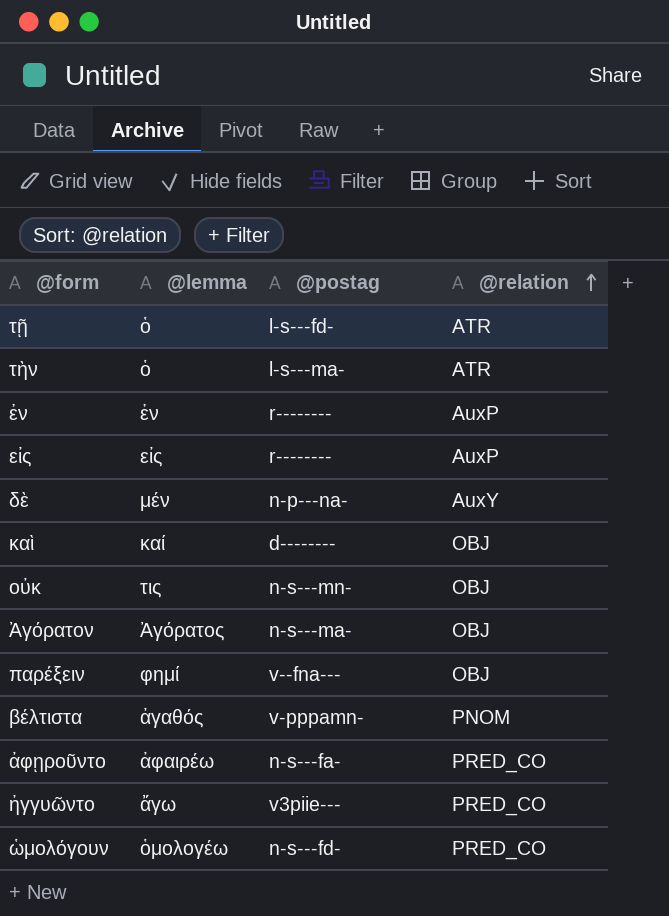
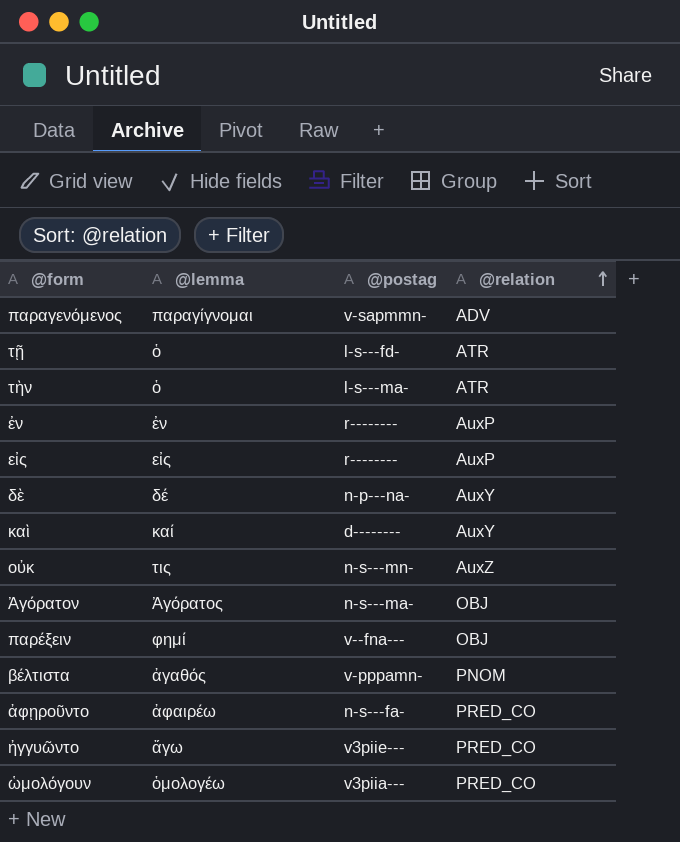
row παραγενόμενος: none -> παραγίγνομαι | v-sapmmn- | ADV
δὲ | @lemma: μέν -> δέ
καὶ | @relation: OBJ -> AuxY
οὐκ | @relation: OBJ -> AuxZ
ὡμολόγουν | @postag: n-s---fd- -> v3piia---

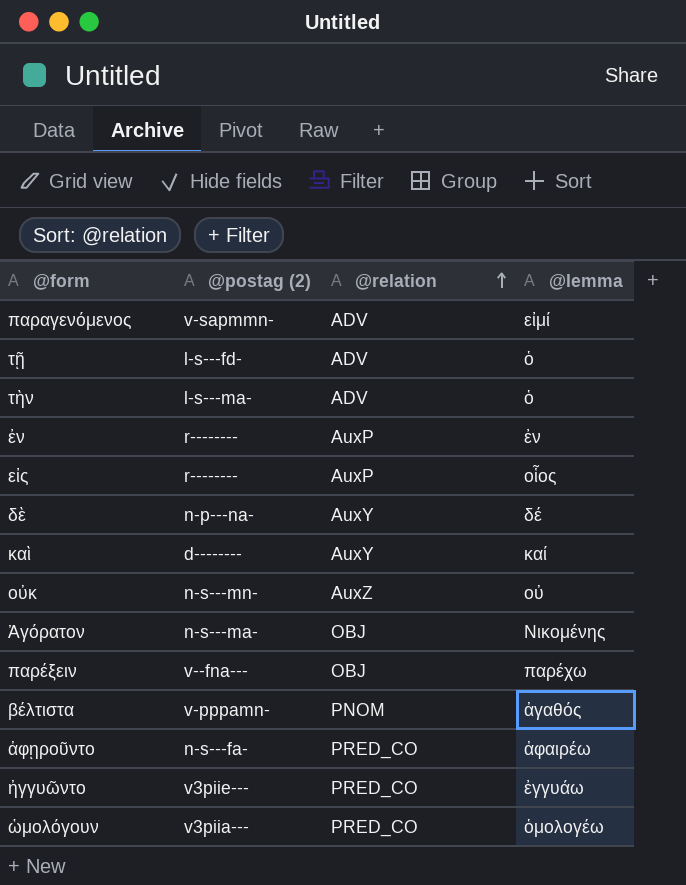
column name: @postag -> @postag (2)
column @lemma | position: 2 -> 4
παραγενόμενος | @lemma: παραγίγνομαι -> εἰμί
τῇ | @relation: ATR -> ADV
τὴν | @relation: ATR -> ADV
εἰς | @lemma: εἰς -> οἷος
οὐκ | @lemma: τις -> οὐ
Ἀγόρατον | @lemma: Ἀγόρατος -> Νικομένης
παρέξειν | @lemma: φημί -> παρέχω
ἠγγυῶντο | @lemma: ἄγω -> ἐγγυάω

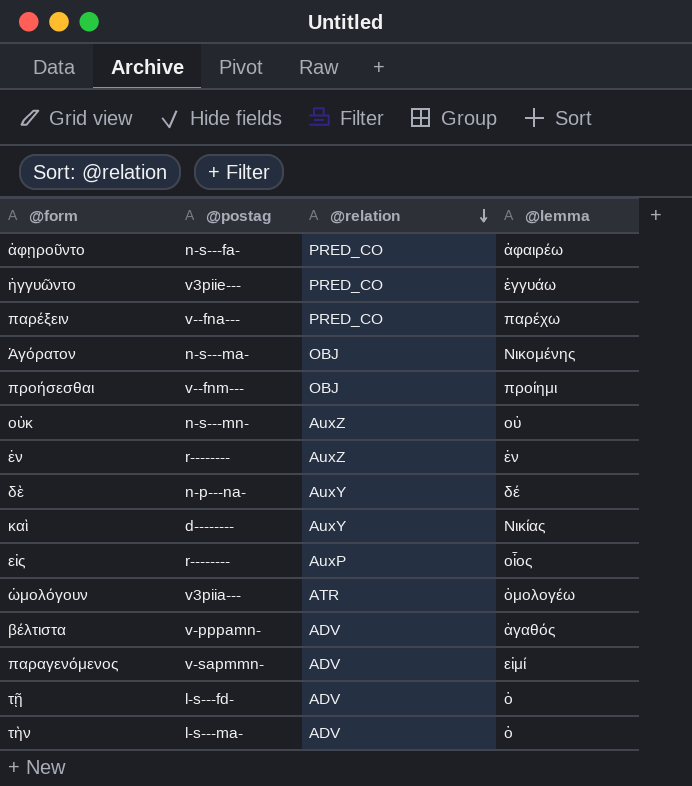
row order: @relation ascending -> @relation descending
column name: @postag (2) -> @postag
παρέξειν | @relation: OBJ -> PRED_CO
row προήσεσθαι: none -> v--fnm--- | OBJ | προίημι
ἐν | @relation: AuxP -> AuxZ
καὶ | @lemma: καί -> Νικίας
ὡμολόγουν | @relation: PRED_CO -> ATR
βέλτιστα | @relation: PNOM -> ADV

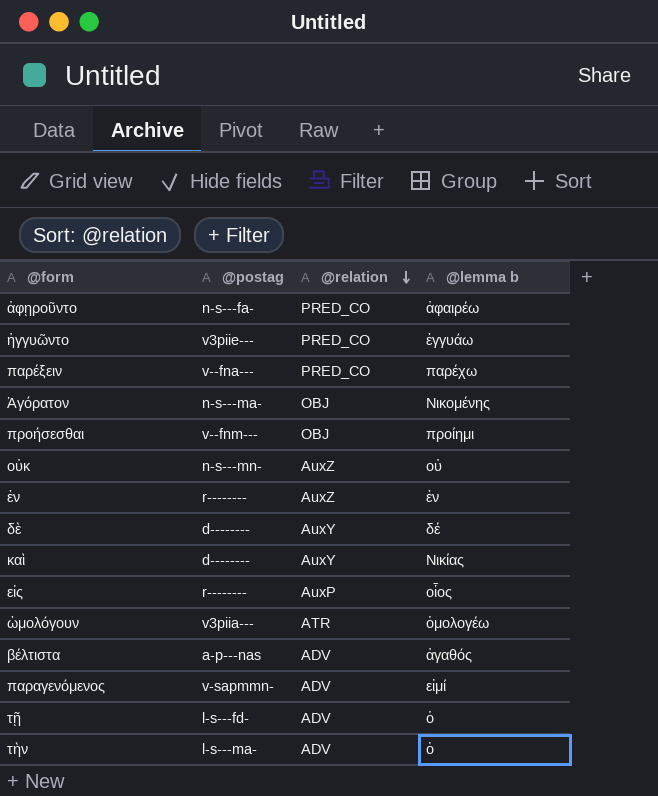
column name: @lemma -> @lemma b
δὲ | @postag: n-p---na- -> d--------
βέλτιστα | @postag: v-pppamn- -> a-p---nas

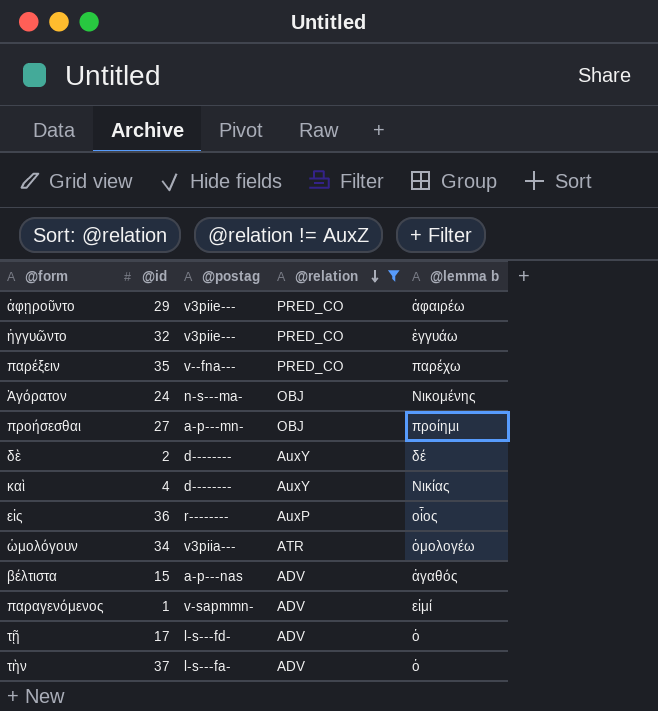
filter: none -> @relation != AuxZ
column @id | position: none -> 2
ἀφῃροῦντο | @postag: n-s---fa- -> v3piie---
προήσεσθαι | @postag: v--fnm--- -> a-p---mn-
τὴν | @postag: l-s---ma- -> l-s---fa-

